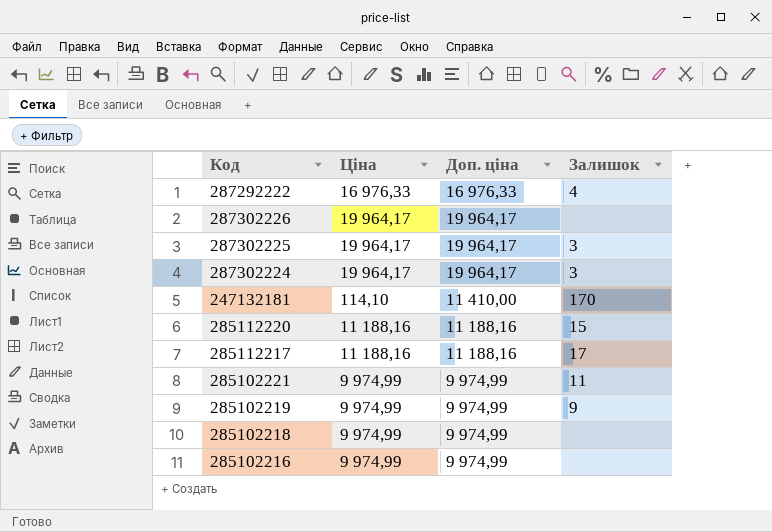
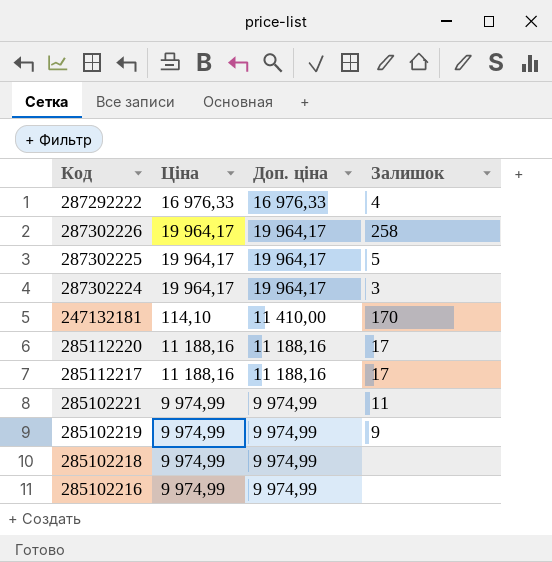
287302226 | Залишок: none -> 258
287302225 | Залишок: 3 -> 5
285112220 | Залишок: 15 -> 17

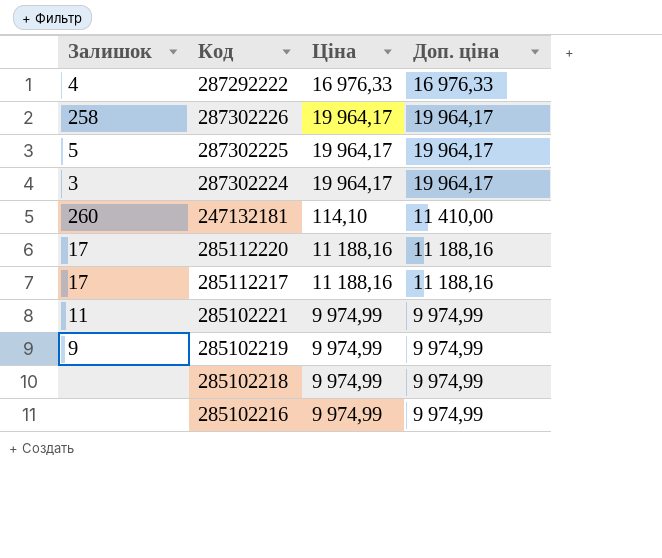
column Залишок | position: 4 -> 1
247132181 | Залишок: 170 -> 260

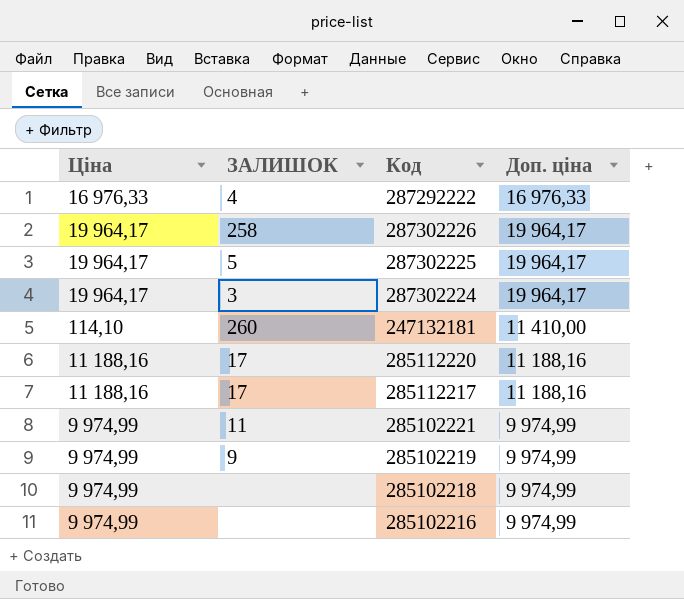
column Ціна | position: 3 -> 1
column name: Залишок -> ЗАЛИШОК

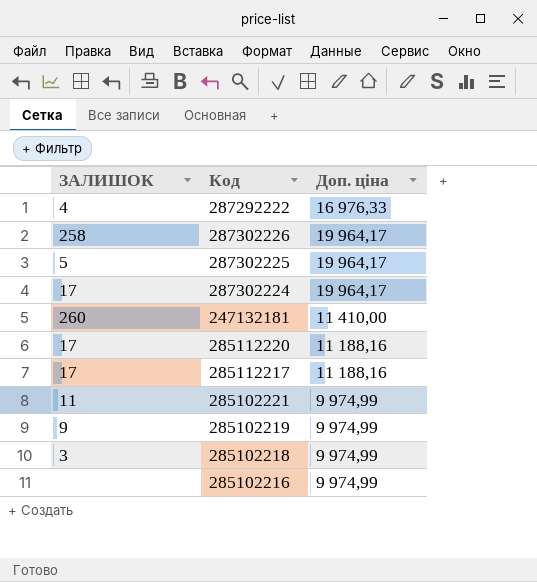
column Ціна | position: 1 -> none
287302224 | ЗАЛИШОК: 3 -> 17
285102218 | ЗАЛИШОК: none -> 3

